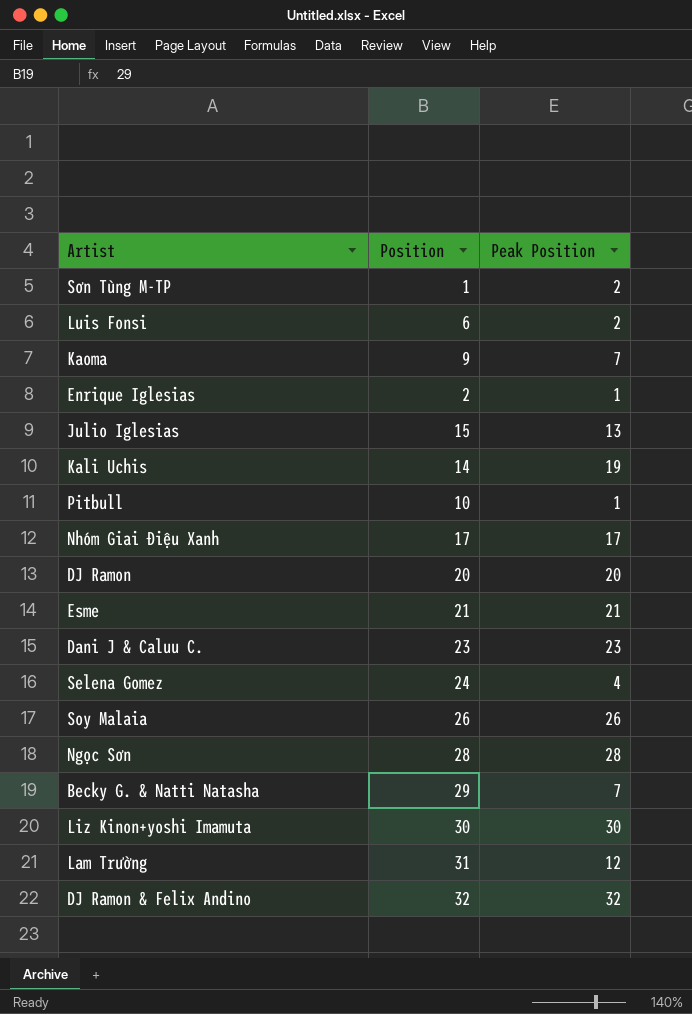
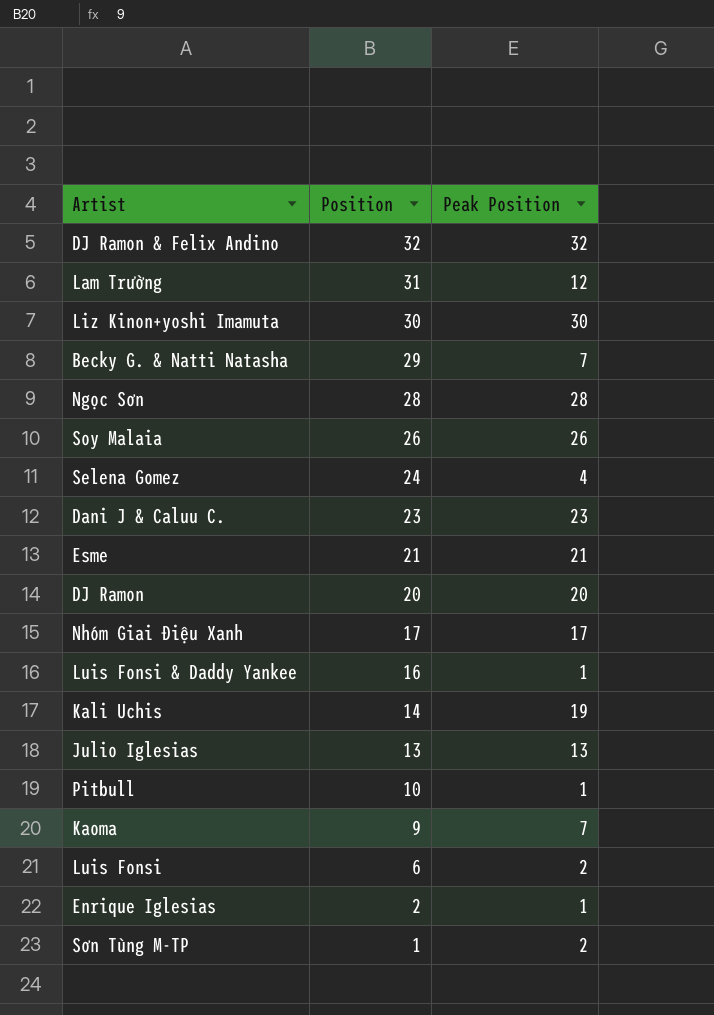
row order: none -> Position descending
row Luis Fonsi & Daddy Yankee: none -> 16 | 1
Julio Iglesias | Position: 15 -> 13

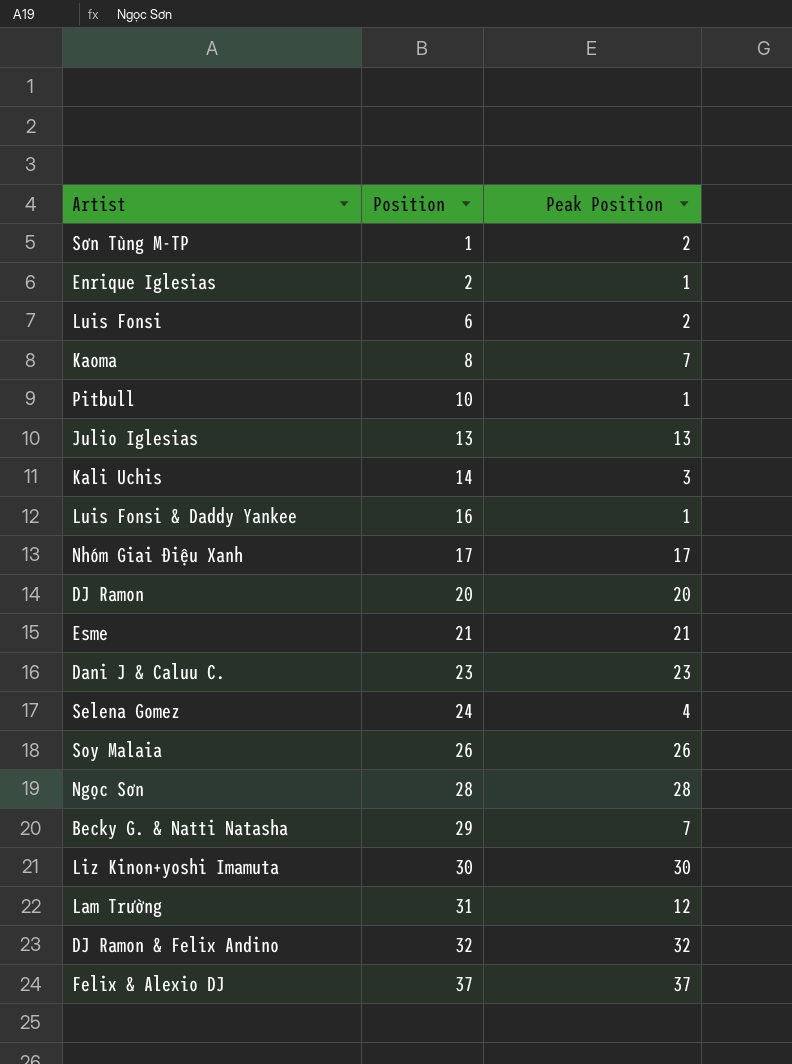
row order: Position descending -> Position ascending
Kaoma | Position: 9 -> 8
Kali Uchis | Peak Position: 19 -> 3
row Felix & Alexio DJ: none -> 37 | 37

